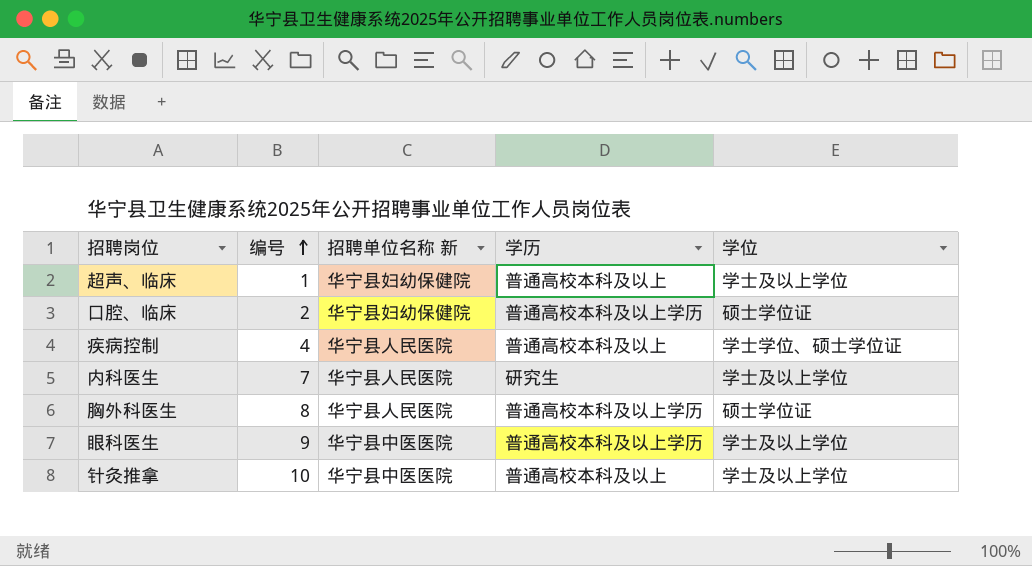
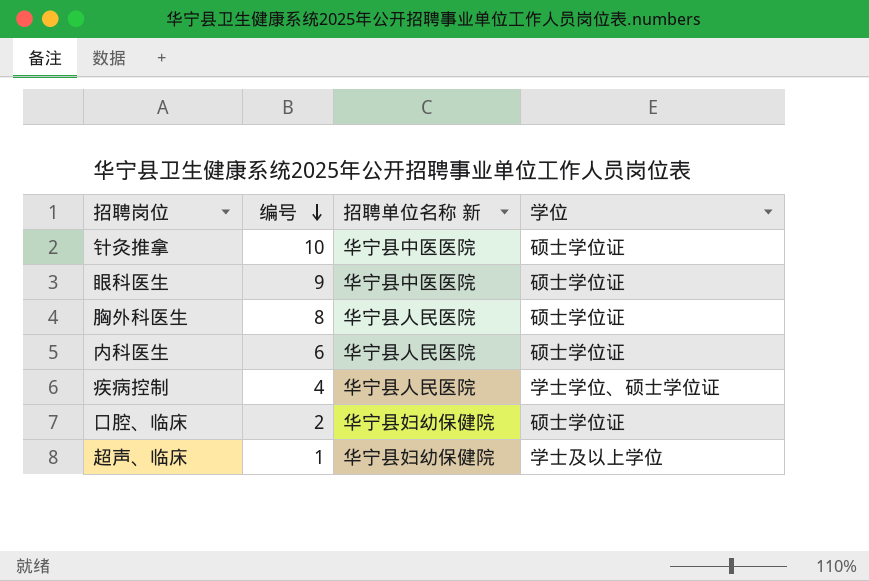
row order: 编号 ascending -> 编号 descending
column 学历 | position: 4 -> none
针灸推拿 | 学位: 学士及以上学位 -> 硕士学位证
眼科医生 | 学位: 学士及以上学位 -> 硕士学位证
内科医生 | 编号: 7 -> 6
内科医生 | 学位: 学士及以上学位 -> 硕士学位证

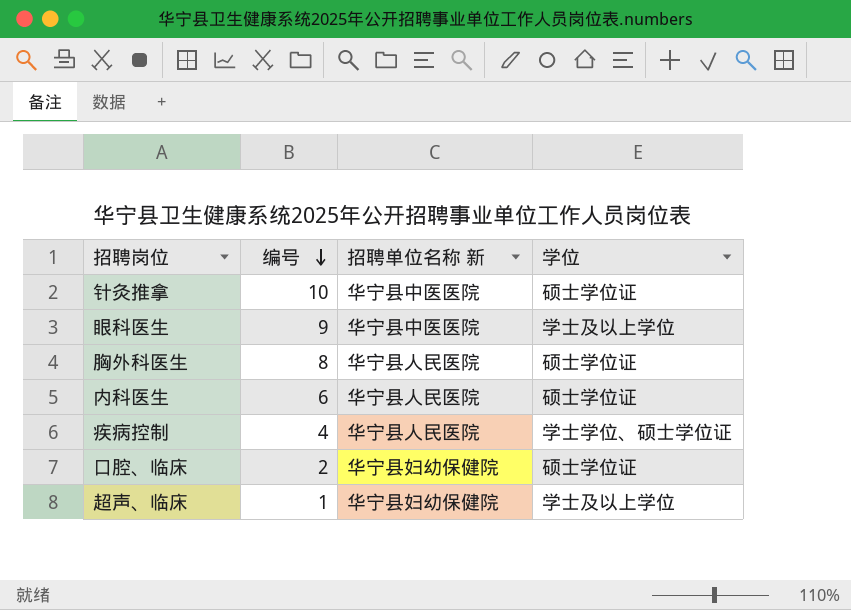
眼科医生 | 学位: 硕士学位证 -> 学士及以上学位

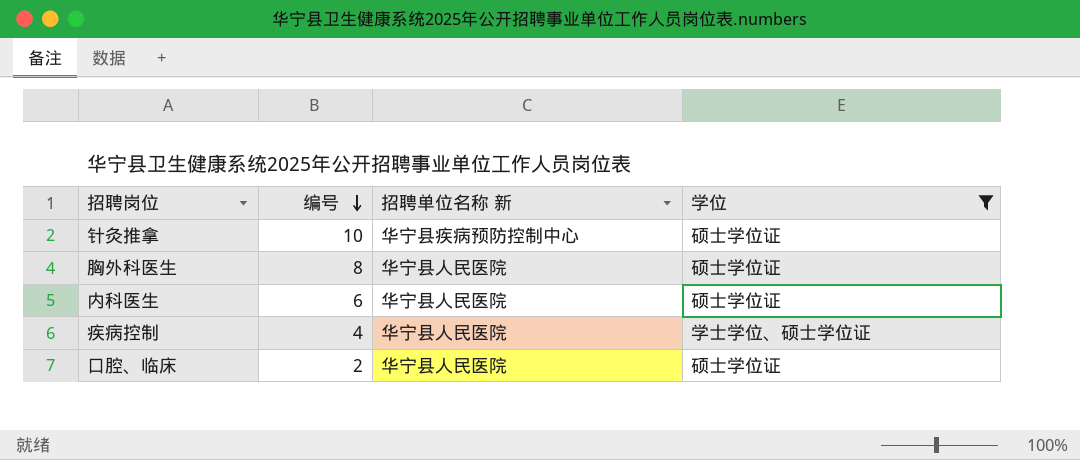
filter: none -> 学位 != 学士及以上学位
针灸推拿 | 招聘单位名称 新: 华宁县中医医院 -> 华宁县疾病预防控制中心
口腔、临床 | 招聘单位名称 新: 华宁县妇幼保健院 -> 华宁县人民医院

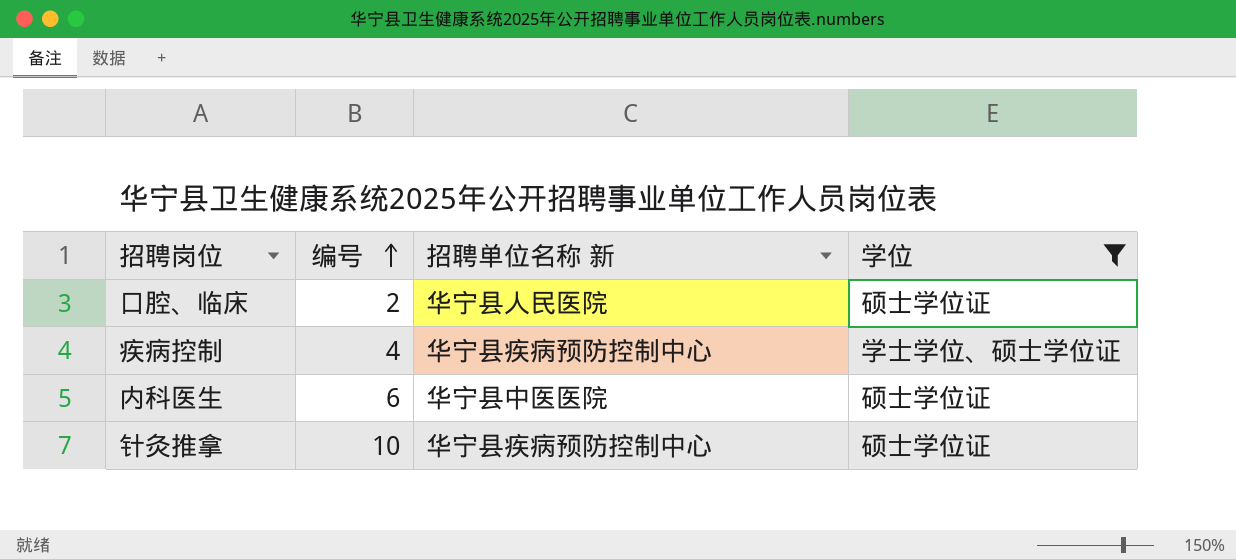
row order: 编号 descending -> 编号 ascending
row 胸外科医生: 8 | 华宁县人民医院 | 硕士学位证 -> none
疾病控制 | 招聘单位名称 新: 华宁县人民医院 -> 华宁县疾病预防控制中心
内科医生 | 招聘单位名称 新: 华宁县人民医院 -> 华宁县中医医院

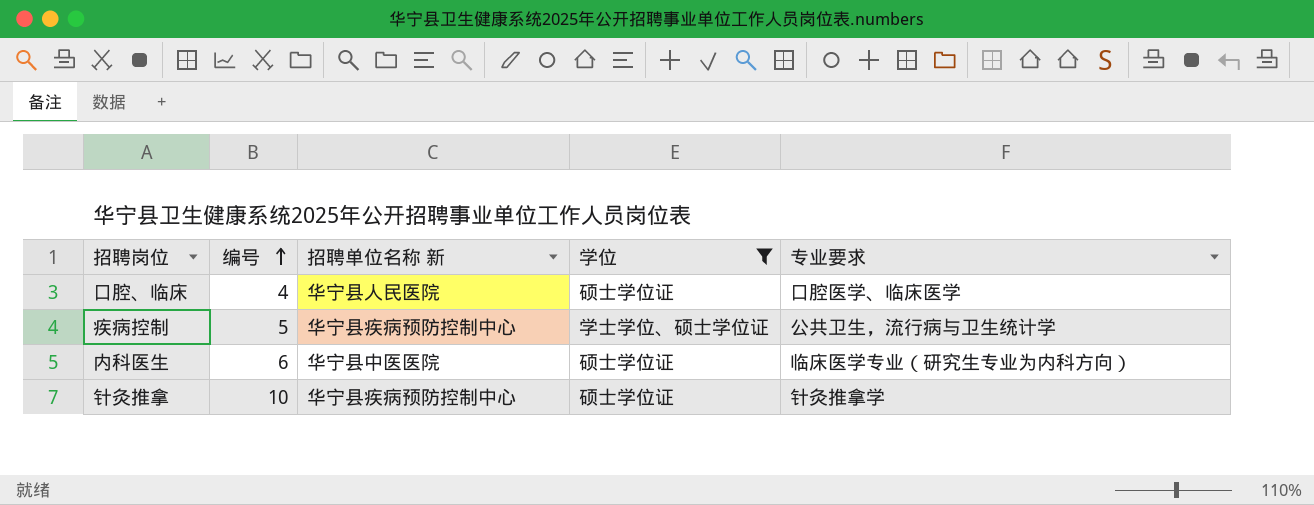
column 专业要求 | position: none -> 5
口腔、临床 | 编号: 2 -> 4
疾病控制 | 编号: 4 -> 5

